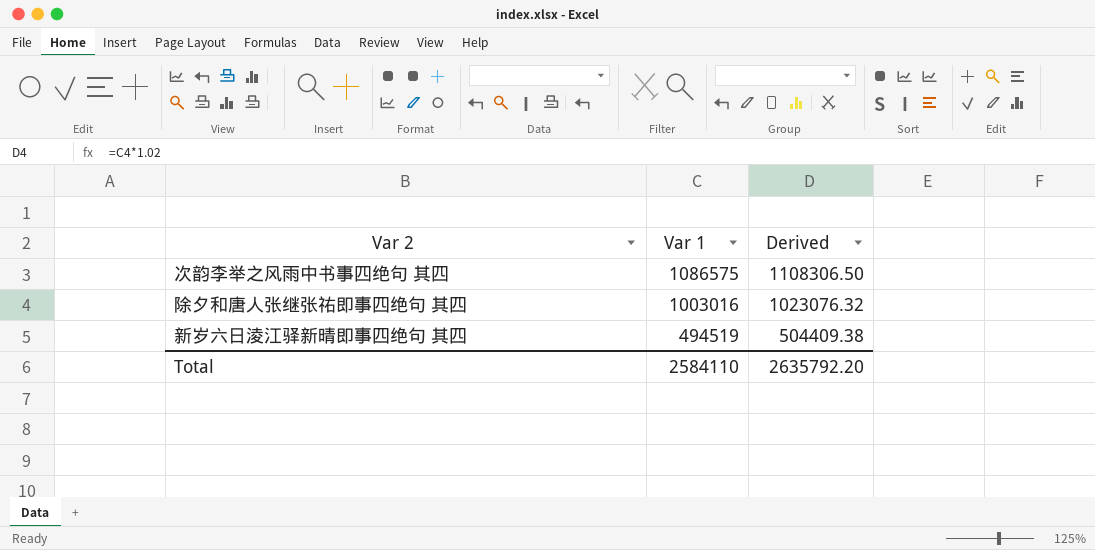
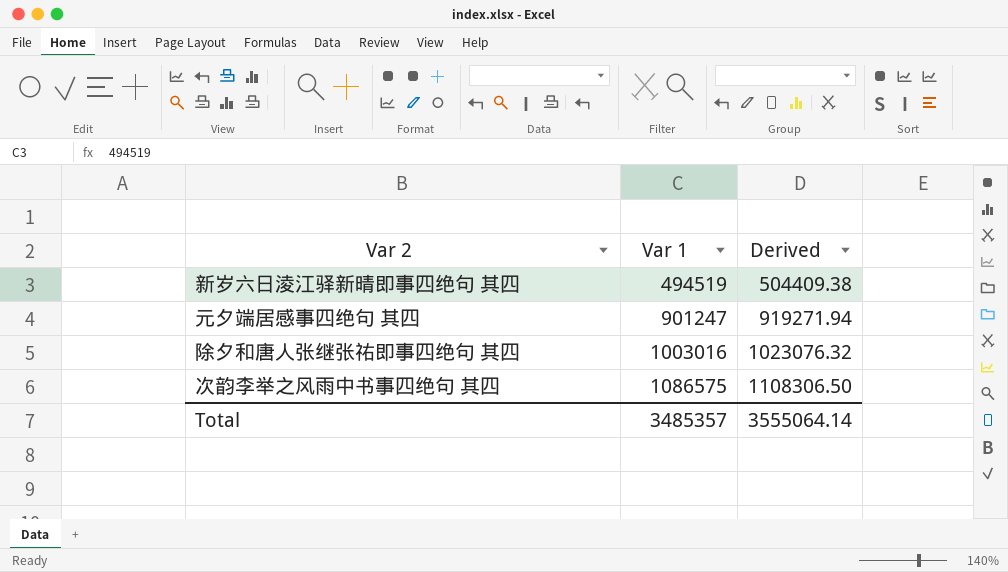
row order: Var 1 descending -> Var 1 ascending
row 元夕端居感事四绝句 其四: none -> 901247 | 919271.94
Total | Var 1: 2584110 -> 3485357
Total | Derived: 2635792.20 -> 3555064.14

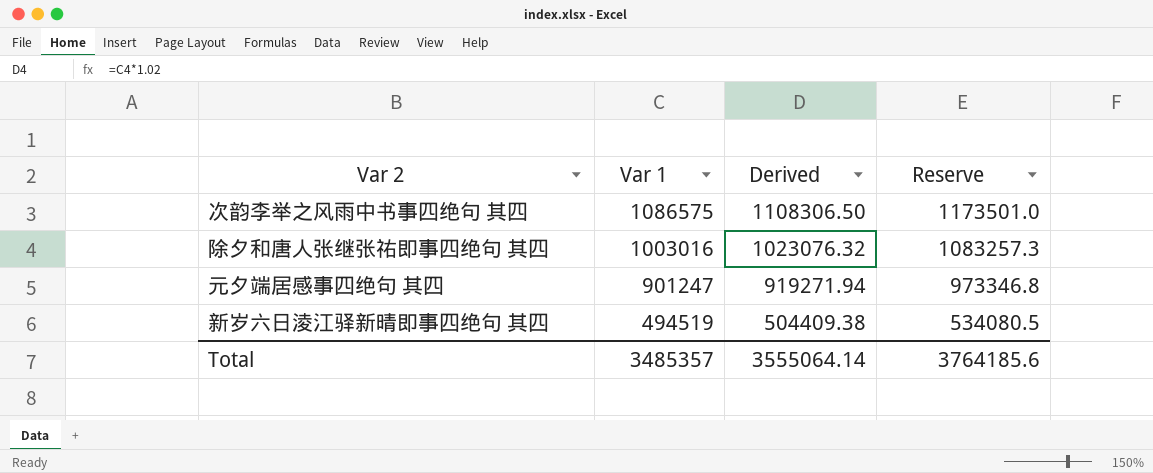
row order: Var 1 ascending -> Var 1 descending
column Reserve | formula: none -> [Var 1] * 1.08

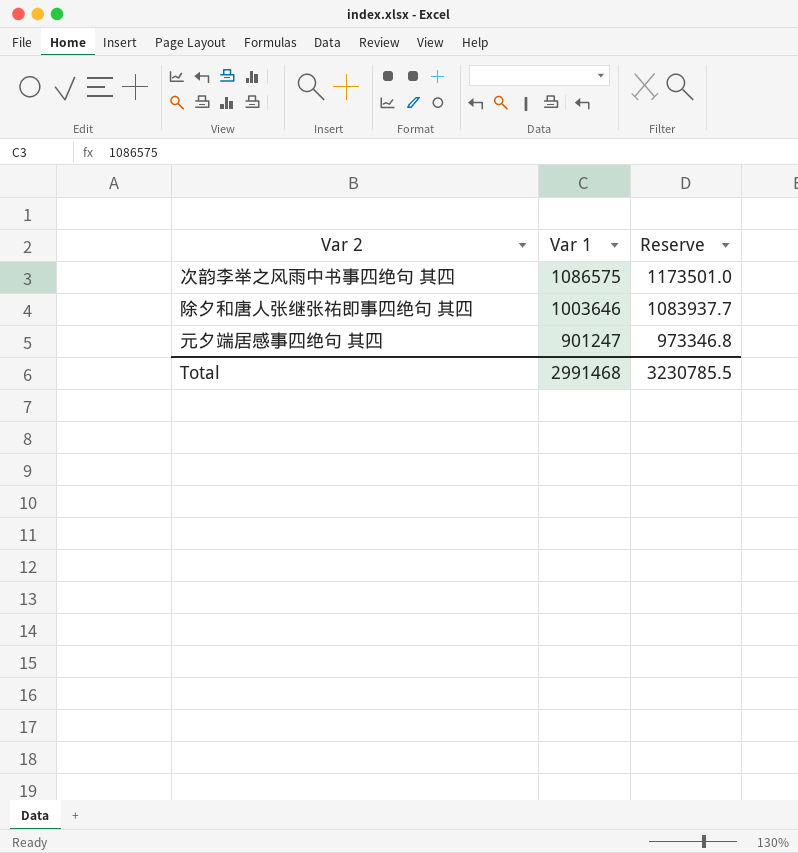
column Derived | formula: [Var 1] * 1.02 -> none
row 新岁六日淩江驿新晴即事四绝句 其四: 494519 | 504409.38 | 534080.5 -> none
除夕和唐人张继张祐即事四绝句 其四 | Var 1: 1003016 -> 1003646
除夕和唐人张继张祐即事四绝句 其四 | Reserve: 1083257.3 -> 1083937.7
Total | Var 1: 3485357 -> 2991468
Total | Reserve: 3764185.6 -> 3230785.5

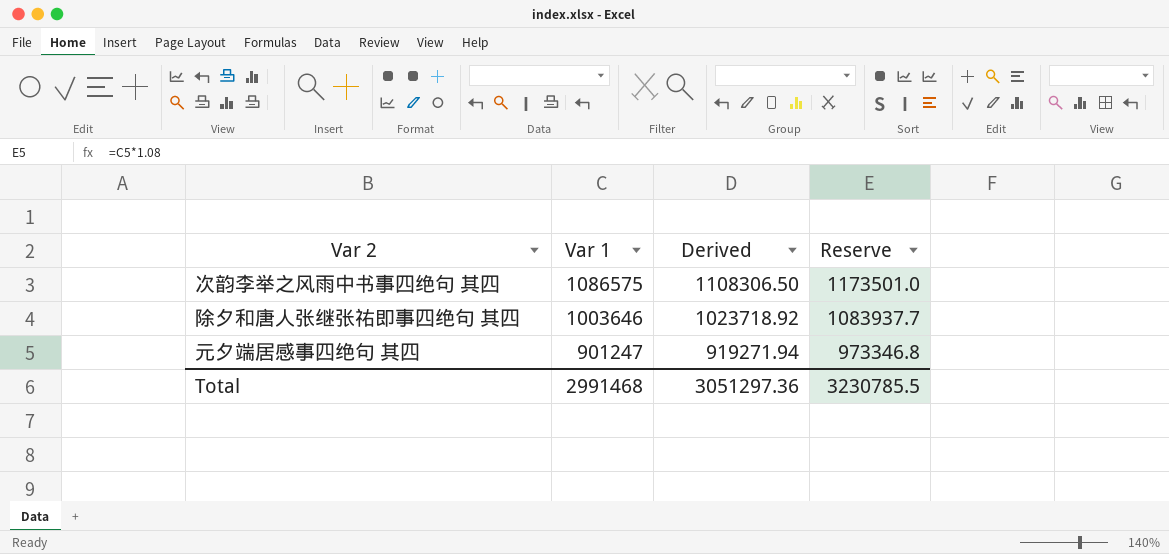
column Derived | formula: none -> [Var 1] * 1.02

